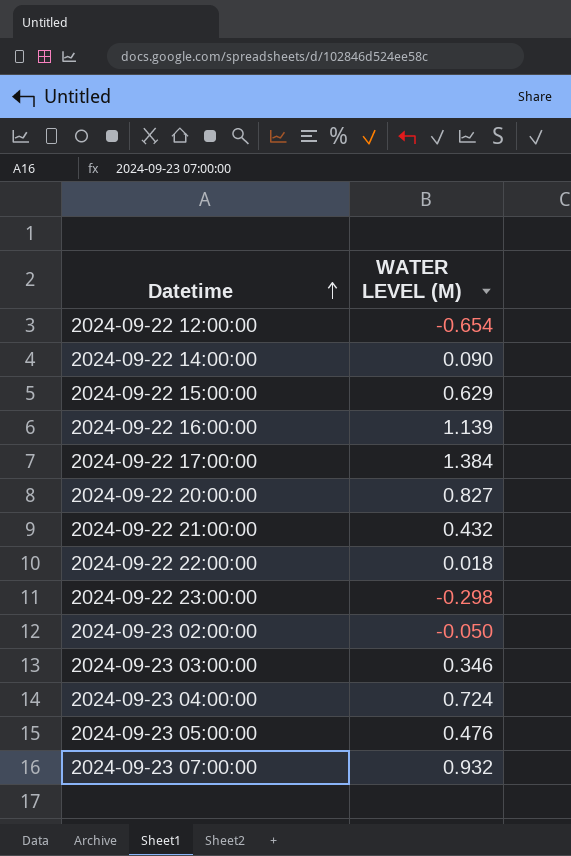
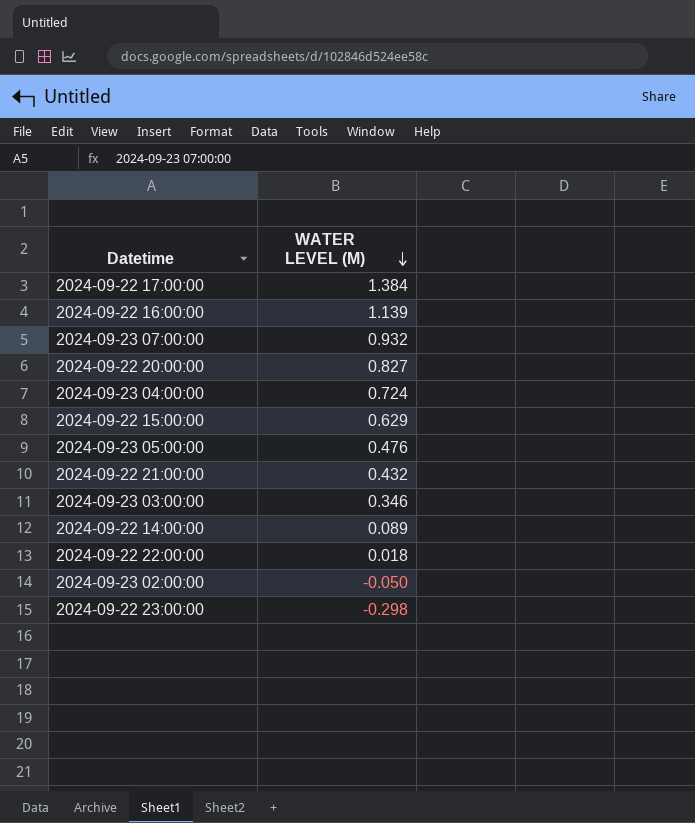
row order: Datetime ascending -> WATER LEVEL (M) descending
row 2024-09-22 12:00:00: -0.654 -> none
2024-09-22 14:00:00 | WATER LEVEL (M): 0.090 -> 0.089

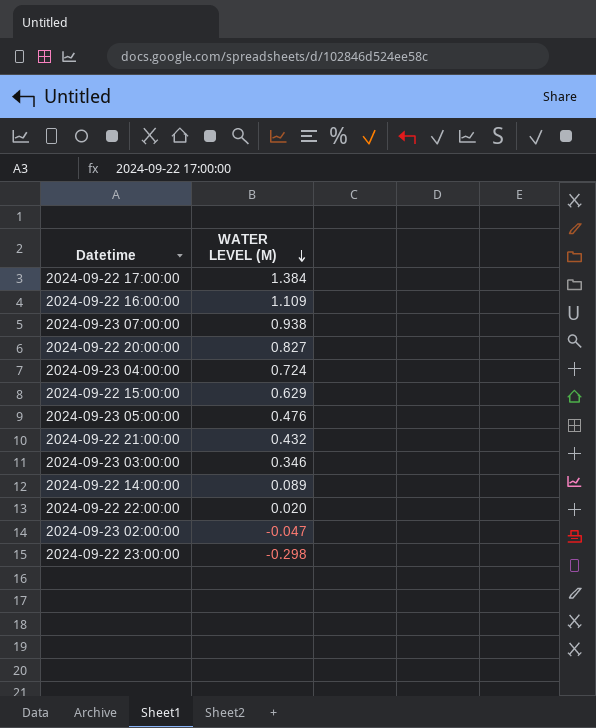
2024-09-22 16:00:00 | WATER LEVEL (M): 1.139 -> 1.109
2024-09-23 07:00:00 | WATER LEVEL (M): 0.932 -> 0.938
2024-09-22 22:00:00 | WATER LEVEL (M): 0.018 -> 0.020
2024-09-23 02:00:00 | WATER LEVEL (M): -0.050 -> -0.047

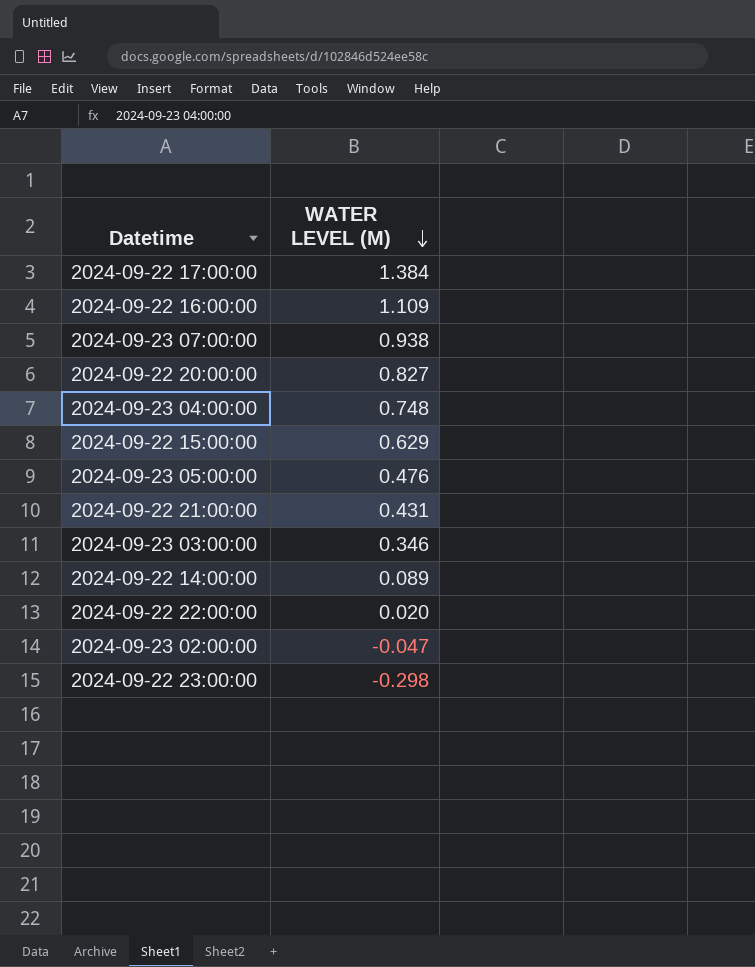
2024-09-23 04:00:00 | WATER LEVEL (M): 0.724 -> 0.748
2024-09-22 21:00:00 | WATER LEVEL (M): 0.432 -> 0.431

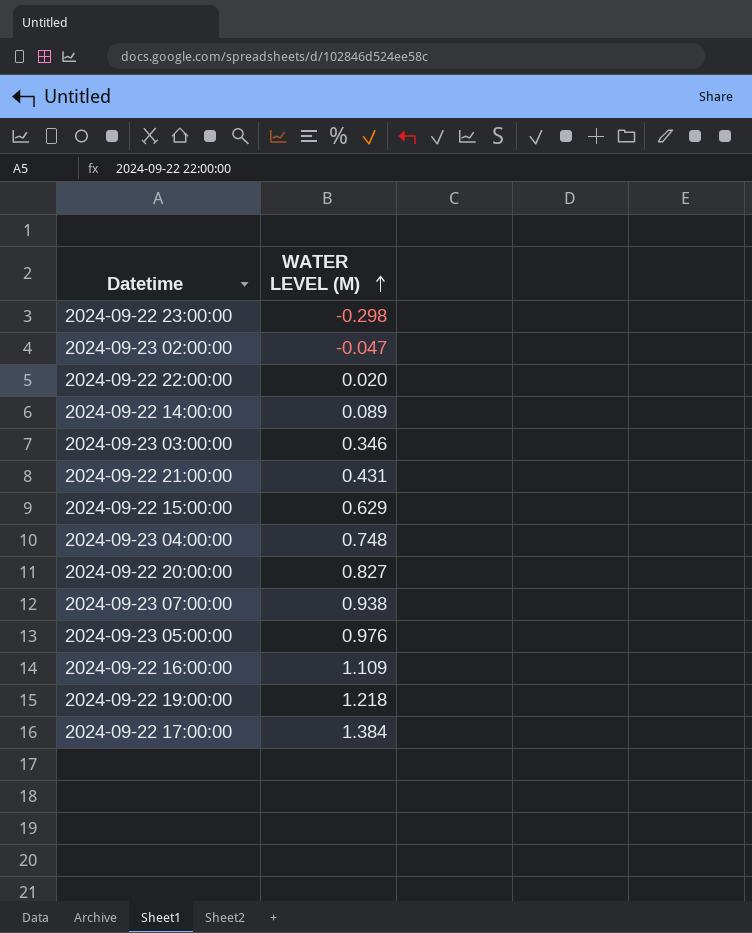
row order: WATER LEVEL (M) descending -> WATER LEVEL (M) ascending
2024-09-23 05:00:00 | WATER LEVEL (M): 0.476 -> 0.976
row 2024-09-22 19:00:00: none -> 1.218

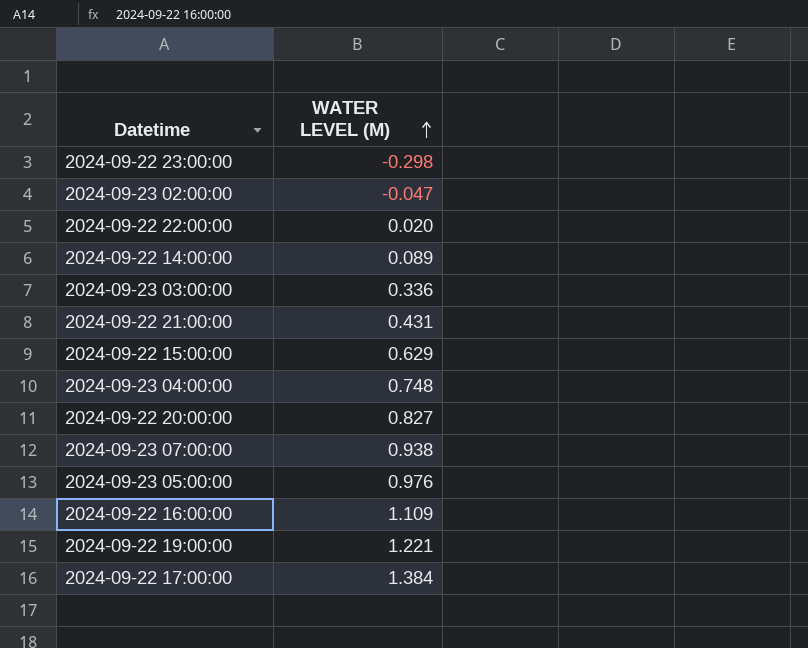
2024-09-23 03:00:00 | WATER LEVEL (M): 0.346 -> 0.336
2024-09-22 19:00:00 | WATER LEVEL (M): 1.218 -> 1.221

